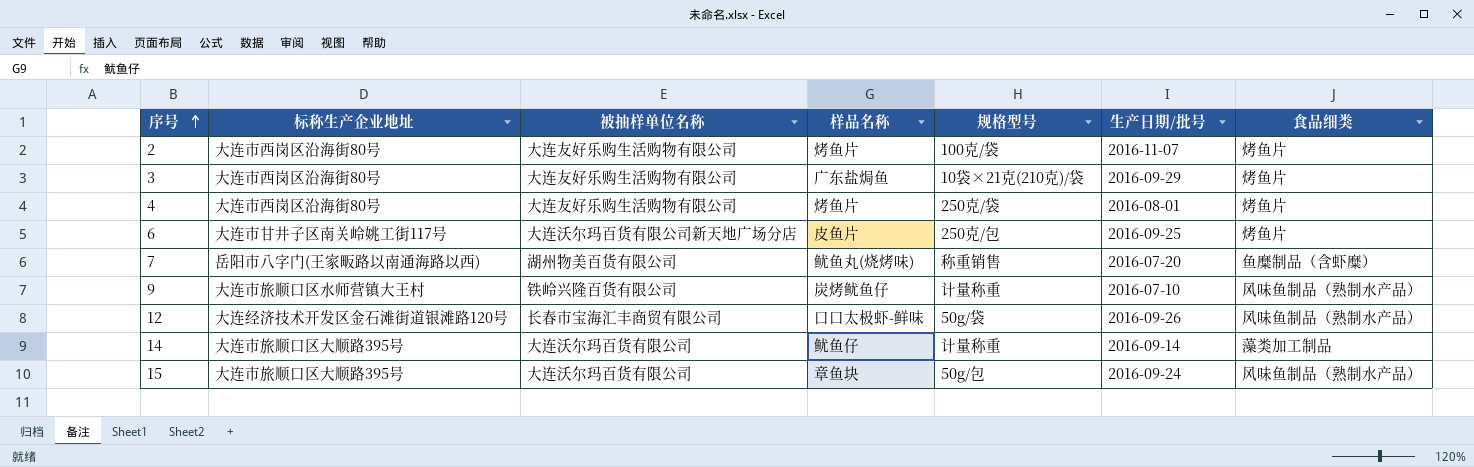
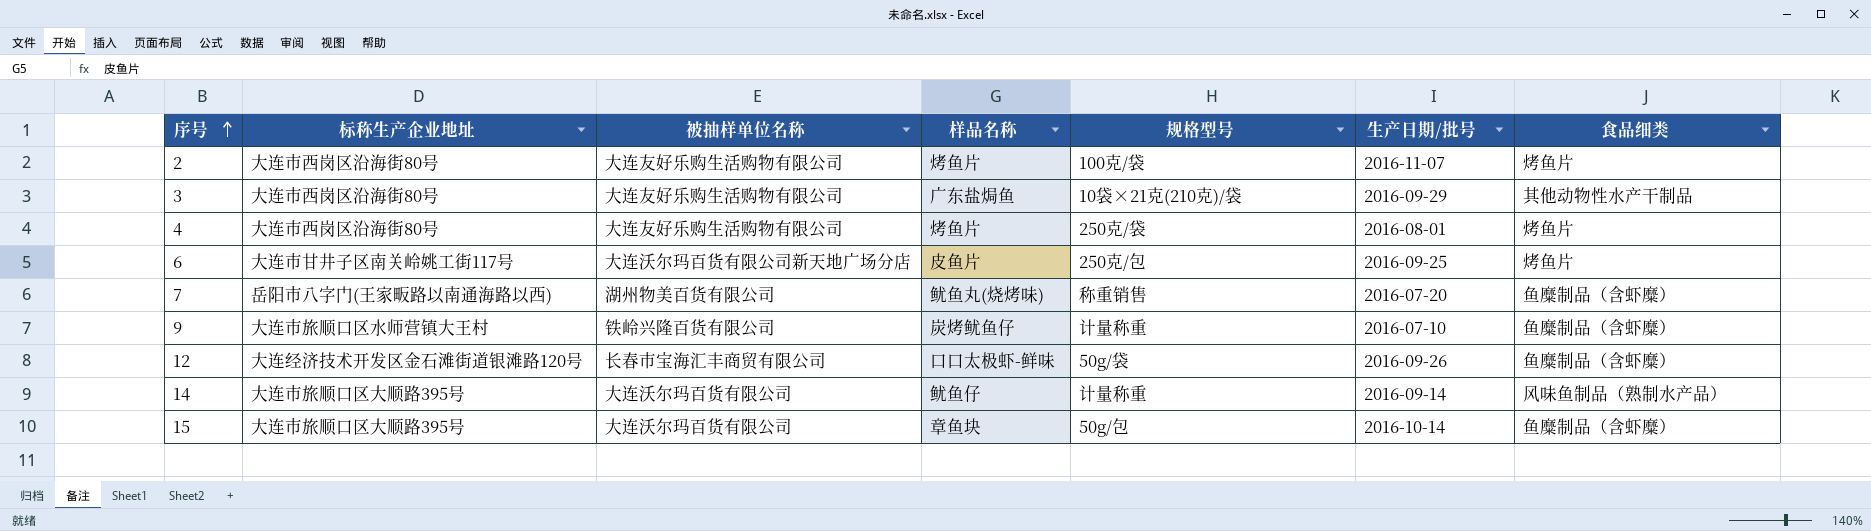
3 | 食品细类: 烤鱼片 -> 其他动物性水产干制品
9 | 食品细类: 风味鱼制品（熟制水产品） -> 鱼糜制品（含虾糜）
12 | 食品细类: 风味鱼制品（熟制水产品） -> 鱼糜制品（含虾糜）
14 | 食品细类: 藻类加工制品 -> 风味鱼制品（熟制水产品）
15 | 生产日期/批号: 2016-09-24 -> 2016-10-14
15 | 食品细类: 风味鱼制品（熟制水产品） -> 鱼糜制品（含虾糜）

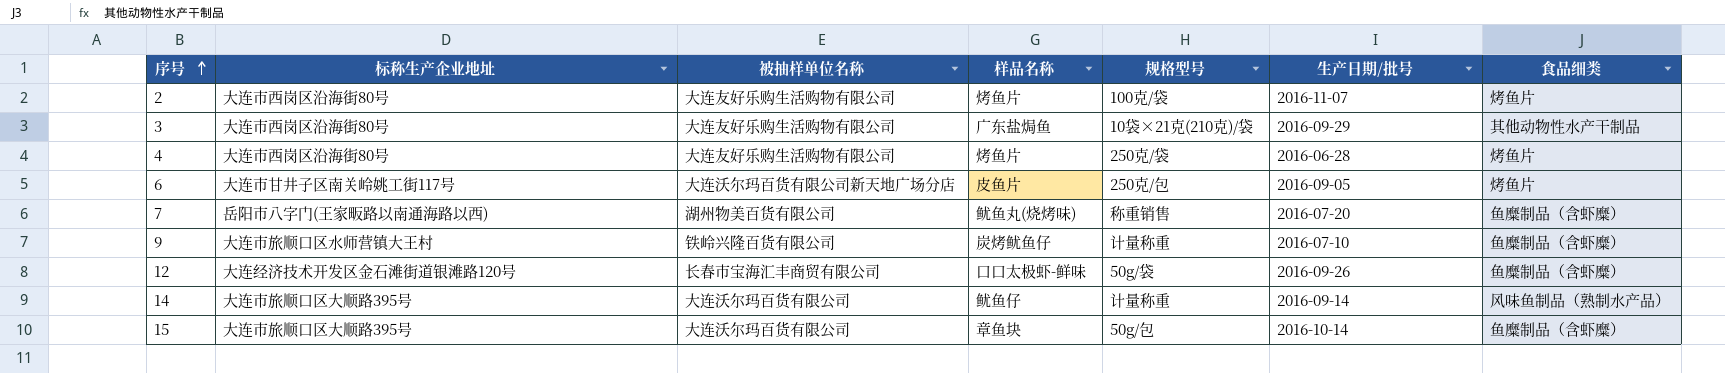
4 | 生产日期/批号: 2016-08-01 -> 2016-06-28
6 | 生产日期/批号: 2016-09-25 -> 2016-09-05

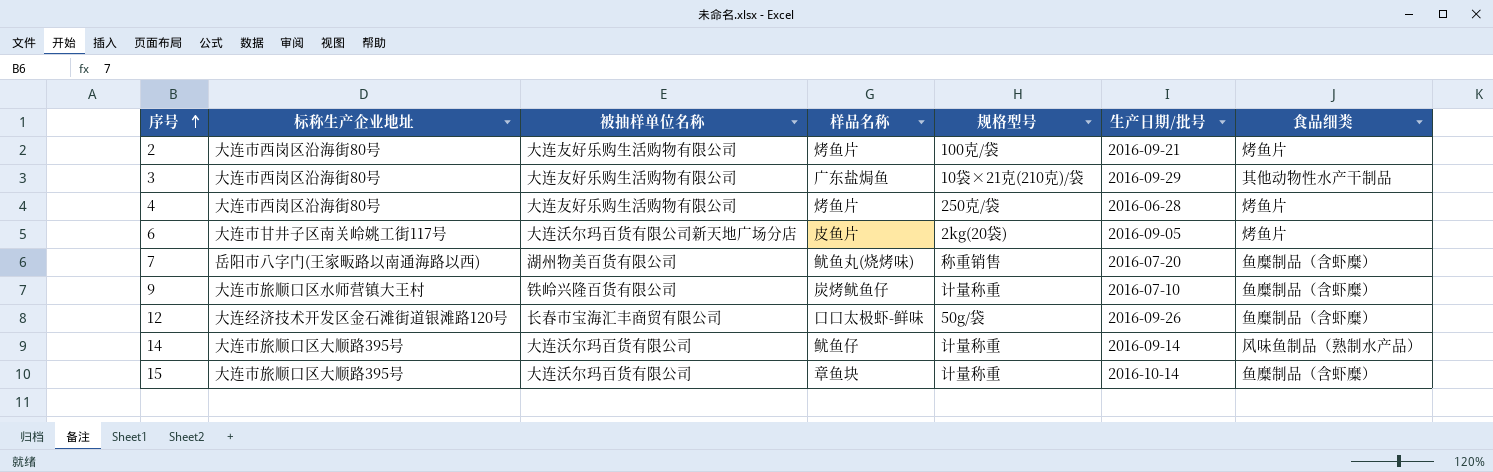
2 | 生产日期/批号: 2016-11-07 -> 2016-09-21
6 | 规格型号: 250克/包 -> 2kg(20袋)
15 | 规格型号: 50g/包 -> 计量称重

